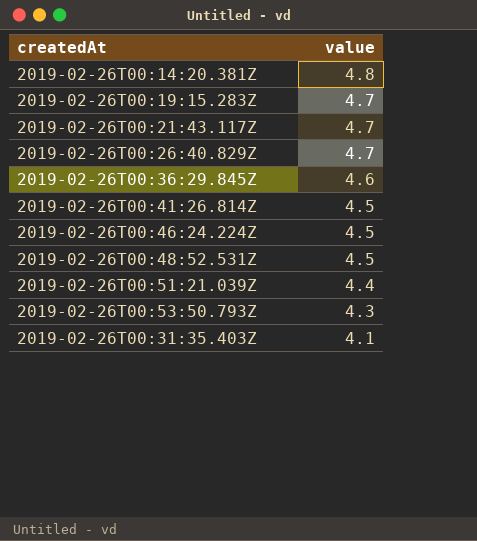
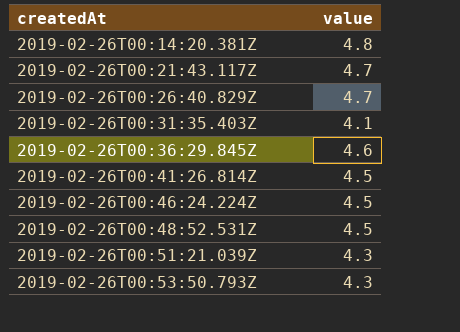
row order: value descending -> createdAt ascending
row 2019-02-26T00:19:15.283Z: 4.7 -> none
2019-02-26T00:51:21.039Z | value: 4.4 -> 4.3

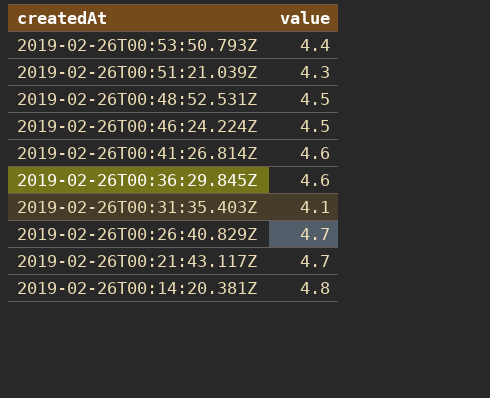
row order: createdAt ascending -> createdAt descending
2019-02-26T00:53:50.793Z | value: 4.3 -> 4.4
2019-02-26T00:41:26.814Z | value: 4.5 -> 4.6

